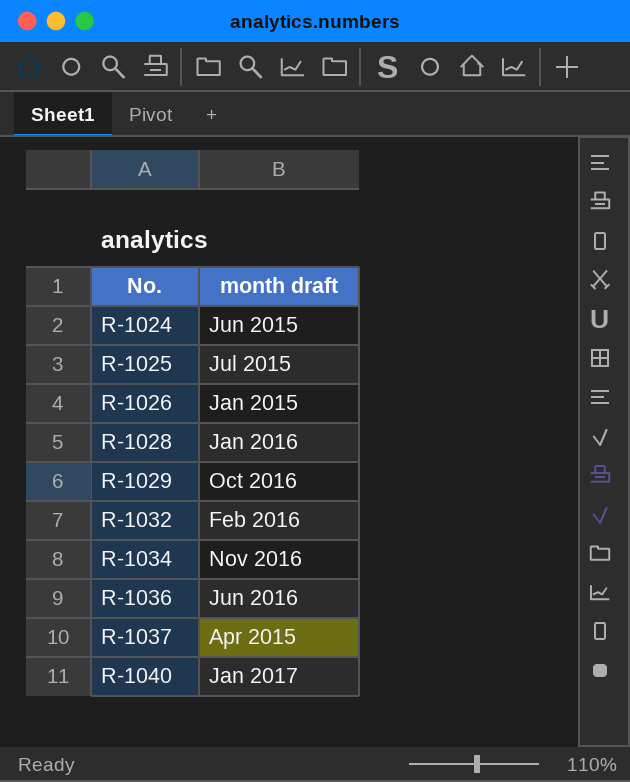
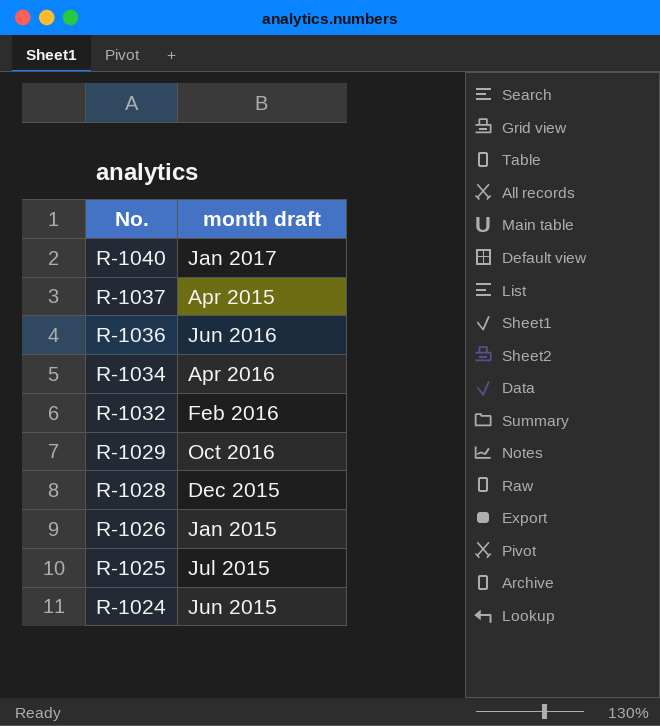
row order: No. ascending -> No. descending
R-1034 | month draft: Nov 2016 -> Apr 2016
R-1028 | month draft: Jan 2016 -> Dec 2015

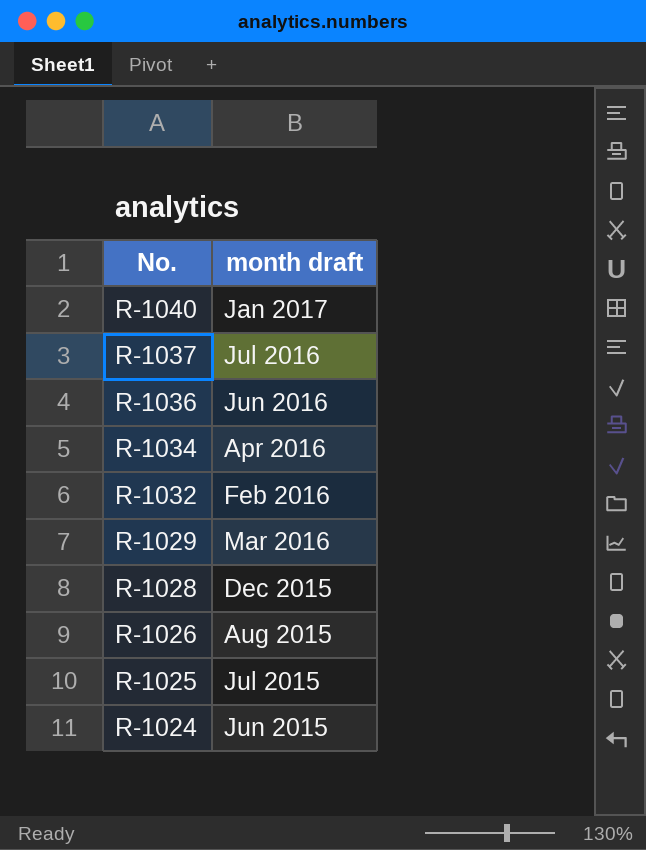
R-1037 | month draft: Apr 2015 -> Jul 2016
R-1029 | month draft: Oct 2016 -> Mar 2016
R-1026 | month draft: Jan 2015 -> Aug 2015

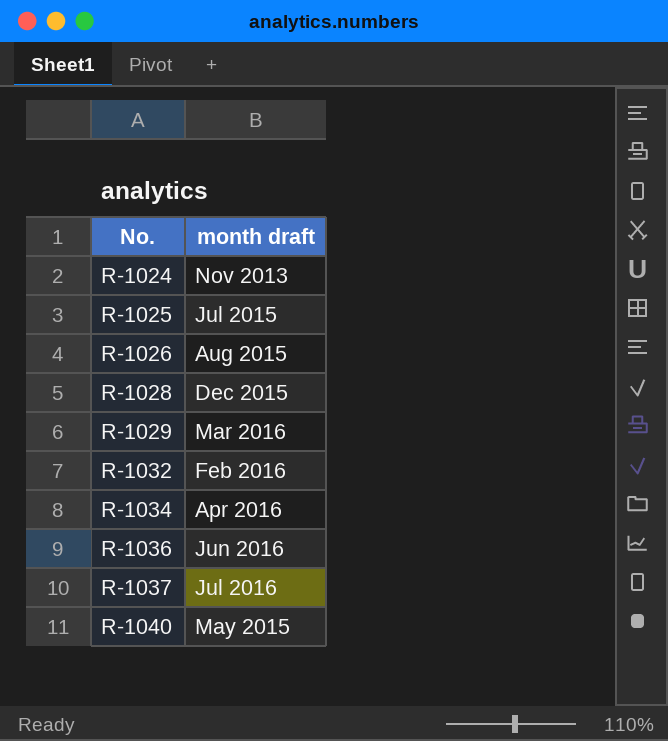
row order: No. descending -> No. ascending
R-1024 | month draft: Jun 2015 -> Nov 2013
R-1040 | month draft: Jan 2017 -> May 2015

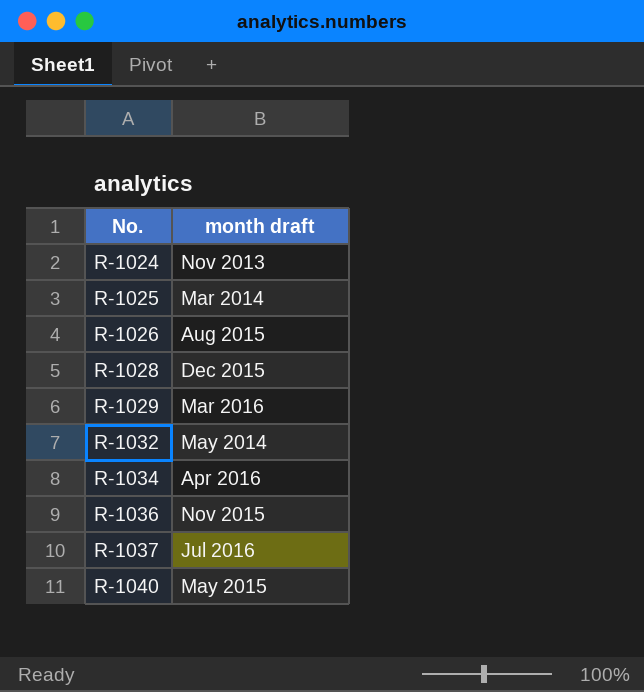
R-1025 | month draft: Jul 2015 -> Mar 2014
R-1032 | month draft: Feb 2016 -> May 2014
R-1036 | month draft: Jun 2016 -> Nov 2015

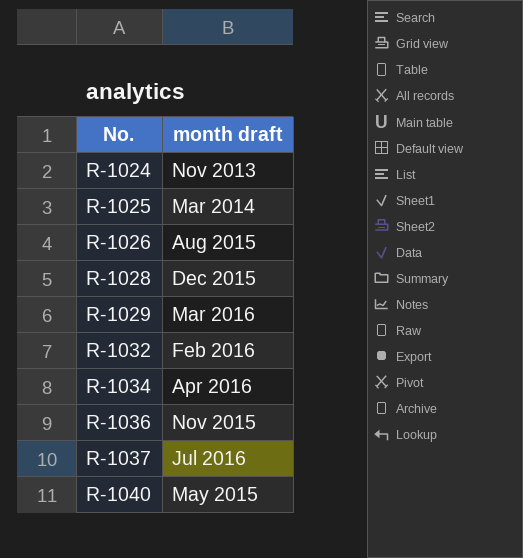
R-1032 | month draft: May 2014 -> Feb 2016

